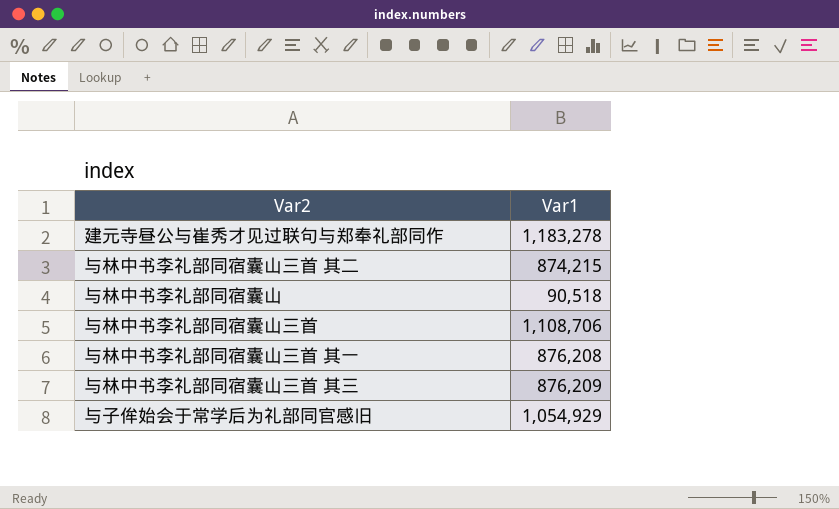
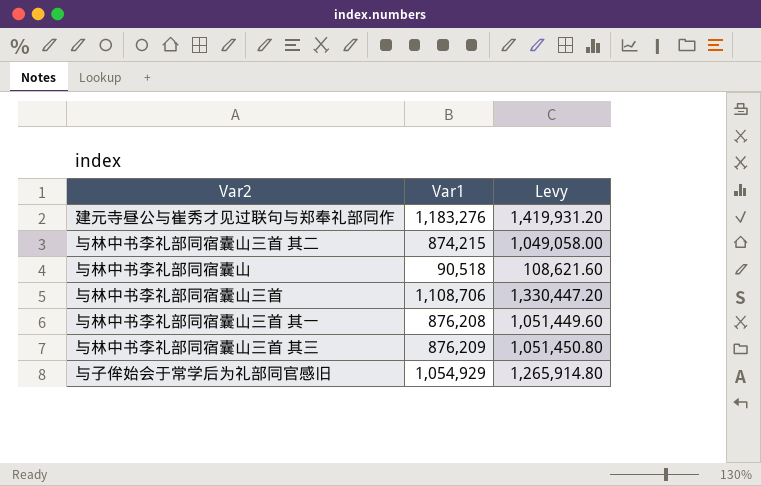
column Levy | formula: none -> [Var1] * 1.2
建元寺昼公与崔秀才见过联句与郑奉礼部同作 | Var1: 1,183,278 -> 1,183,276

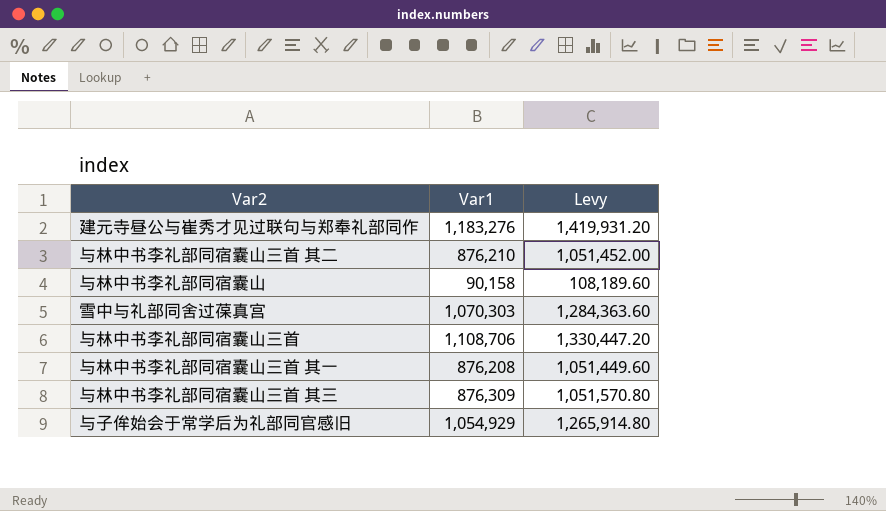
与林中书李礼部同宿囊山三首 其二 | Var1: 874,215 -> 876,210
与林中书李礼部同宿囊山三首 其二 | Levy: 1,049,058.00 -> 1,051,452.00
与林中书李礼部同宿囊山 | Var1: 90,518 -> 90,158
与林中书李礼部同宿囊山 | Levy: 108,621.60 -> 108,189.60
row 雪中与礼部同舍过葆真宫: none -> 1,070,303 | 1,284,363.60
与林中书李礼部同宿囊山三首 其三 | Var1: 876,209 -> 876,309
与林中书李礼部同宿囊山三首 其三 | Levy: 1,051,450.80 -> 1,051,570.80

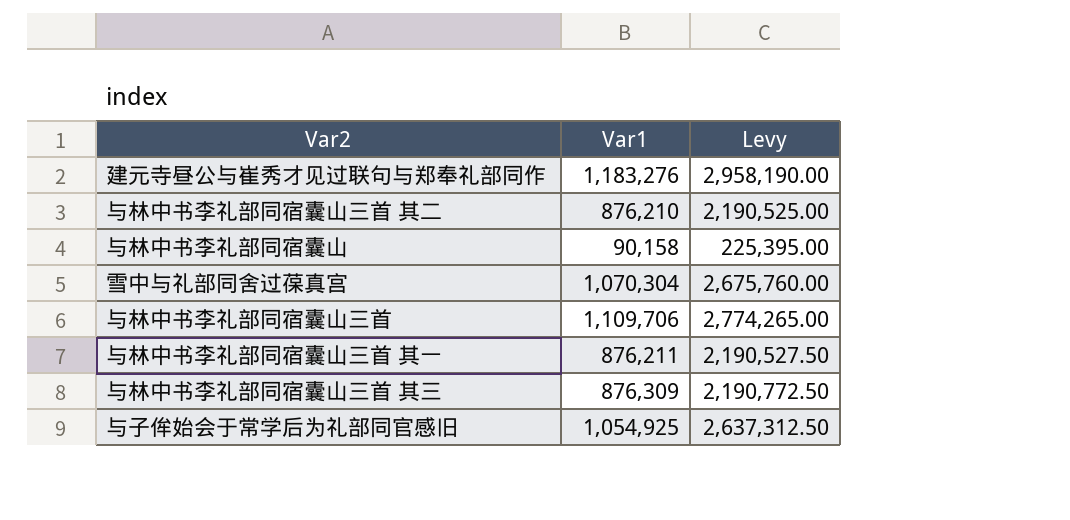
column Levy | formula: [Var1] * 1.2 -> [Var1] * 2.5
雪中与礼部同舍过葆真宫 | Var1: 1,070,303 -> 1,070,304
与林中书李礼部同宿囊山三首 | Var1: 1,108,706 -> 1,109,706
与林中书李礼部同宿囊山三首 其一 | Var1: 876,208 -> 876,211
与子侔始会于常学后为礼部同官感旧 | Var1: 1,054,929 -> 1,054,925

